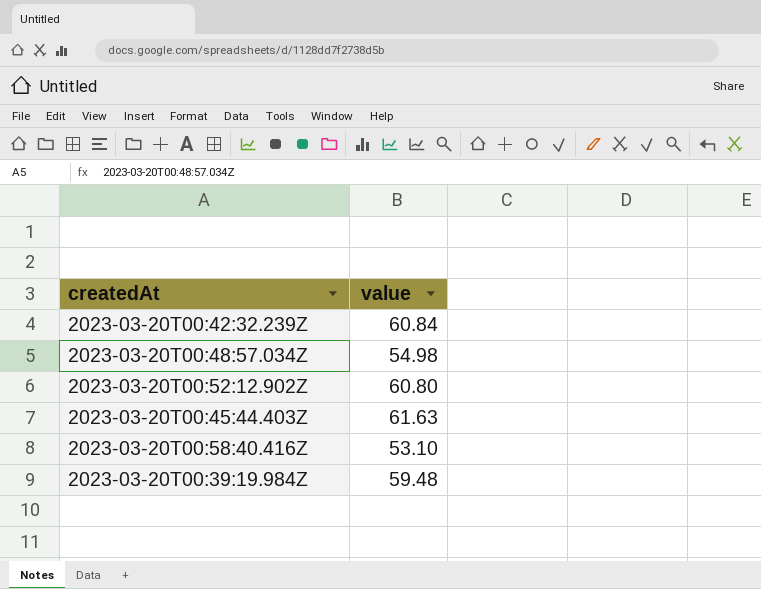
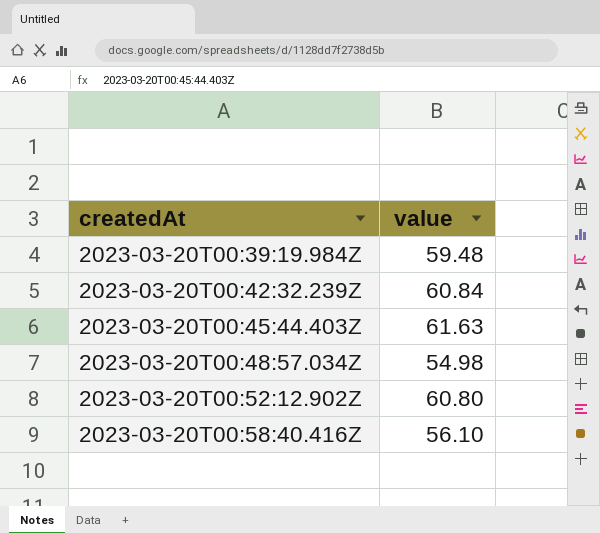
row order: none -> createdAt ascending
2023-03-20T00:58:40.416Z | value: 53.10 -> 56.10

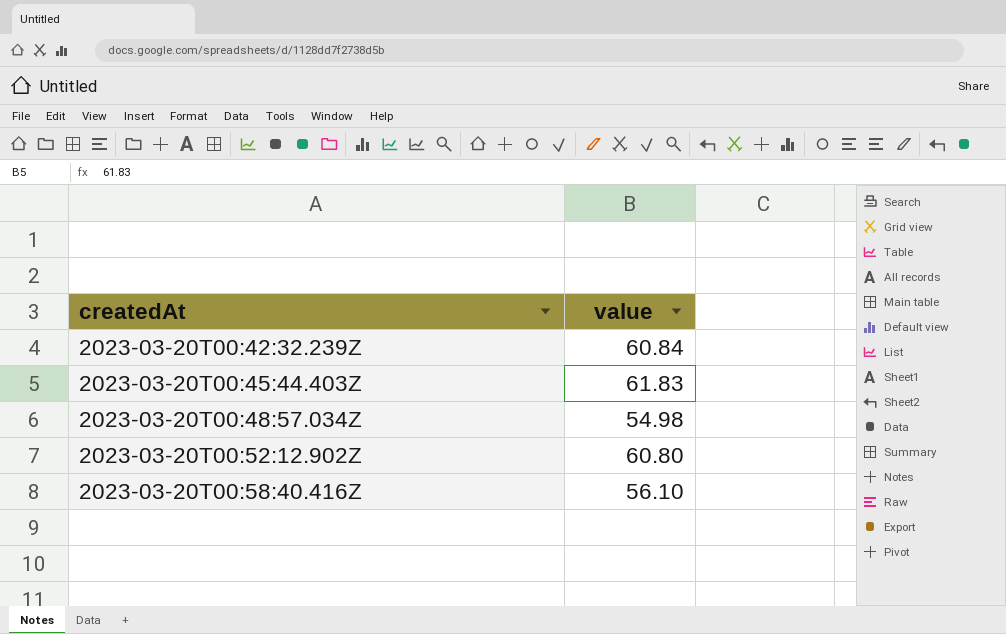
row 2023-03-20T00:39:19.984Z: 59.48 -> none
2023-03-20T00:45:44.403Z | value: 61.63 -> 61.83

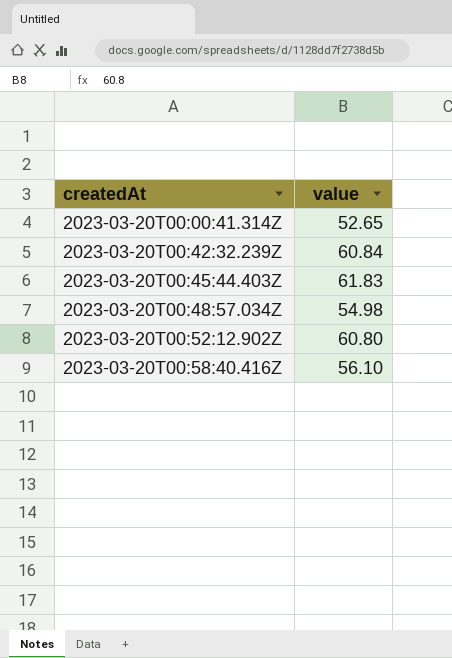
row 2023-03-20T00:00:41.314Z: none -> 52.65

